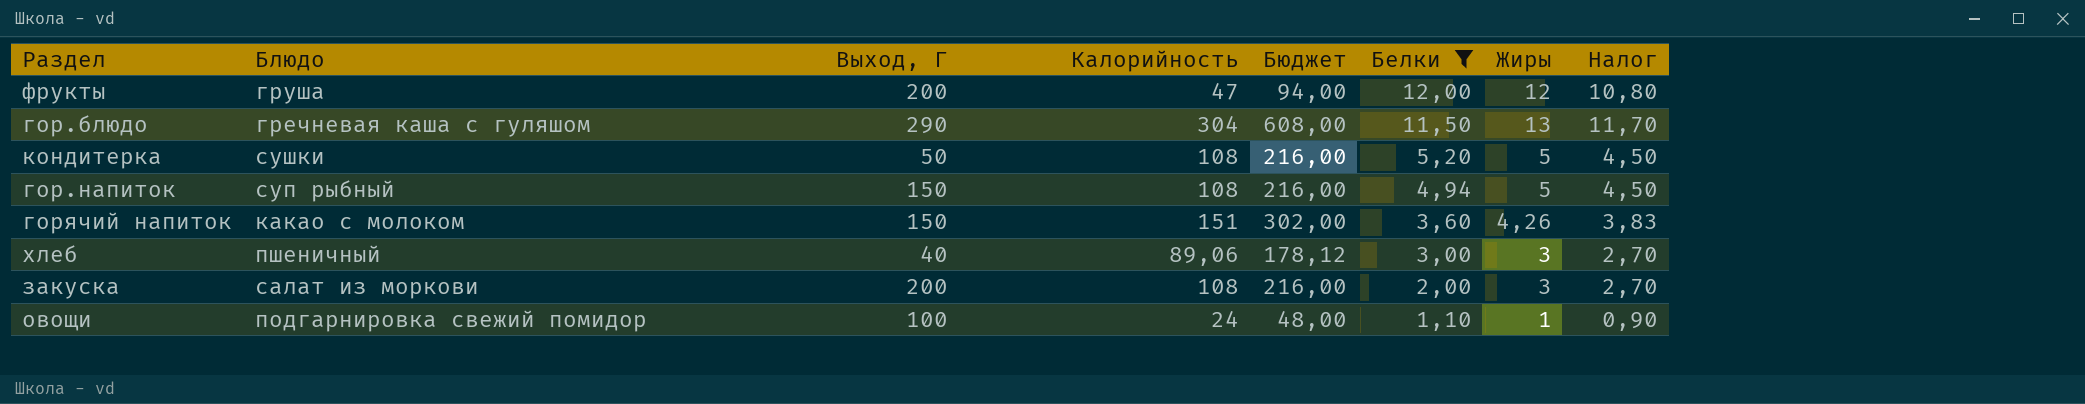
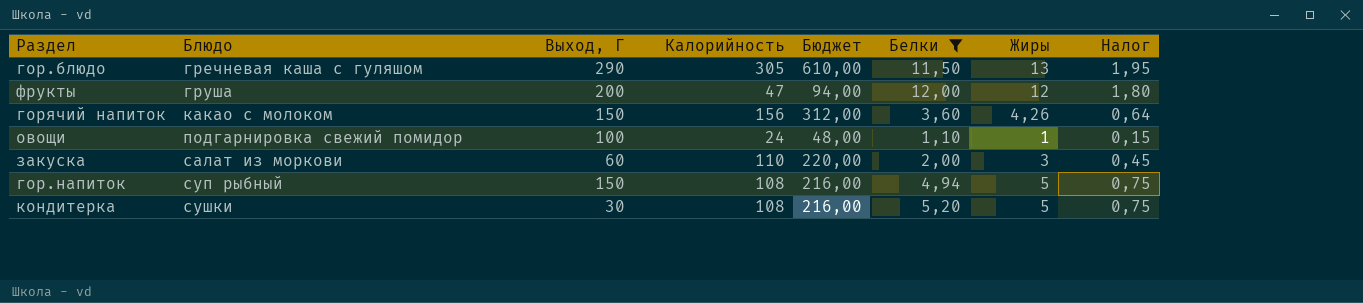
row order: Белки descending -> Блюдо ascending
column Налог | formula: [Жиры] * 0,9 -> [Жиры] * 0,15
row хлеб: пшеничный | 40 | 89,06 | 178,12 | 3,00 | 3 | 2,70 -> none
гор.блюдо | Калорийность: 304 -> 305
гор.блюдо | Бюджет: 608,00 -> 610,00
горячий напиток | Калорийность: 151 -> 156
горячий напиток | Бюджет: 302,00 -> 312,00
закуска | Выход, Г: 200 -> 60
закуска | Калорийность: 108 -> 110
закуска | Бюджет: 216,00 -> 220,00
кондитерка | Выход, Г: 50 -> 30

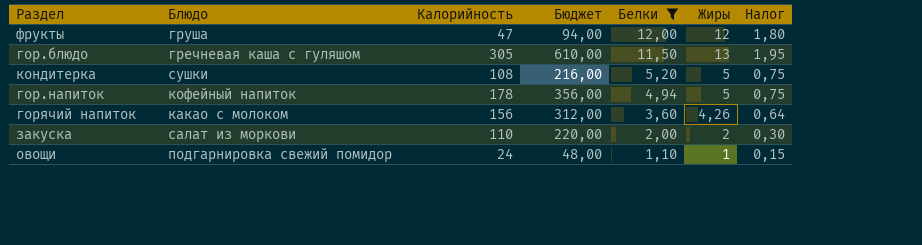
row order: Блюдо ascending -> Белки descending
column Выход, Г | position: 3 -> none
гор.напиток | Блюдо: суп рыбный -> кофейный напиток
гор.напиток | Калорийность: 108 -> 178
гор.напиток | Бюджет: 216,00 -> 356,00
закуска | Жиры: 3 -> 2
закуска | Налог: 0,45 -> 0,30

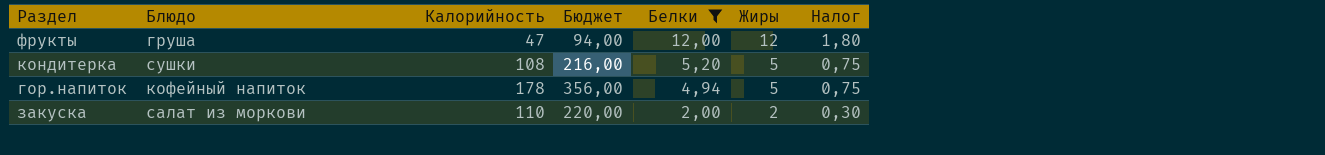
row гор.блюдо: гречневая каша с гуляшом | 305 | 610,00 | 11,50 | 13 | 1,95 -> none
row горячий напиток: какао с молоком | 156 | 312,00 | 3,60 | 4,26 | 0,64 -> none
row овощи: подгарнировка свежий помидор | 24 | 48,00 | 1,10 | 1 | 0,15 -> none

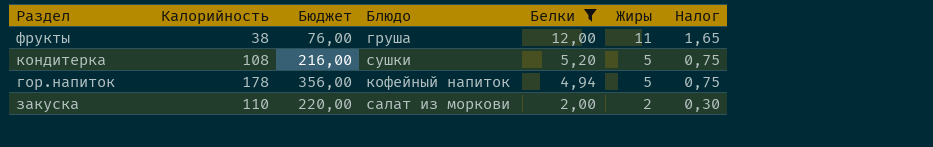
column Блюдо | position: 2 -> 4
фрукты | Калорийность: 47 -> 38
фрукты | Бюджет: 94,00 -> 76,00
фрукты | Жиры: 12 -> 11
фрукты | Налог: 1,80 -> 1,65

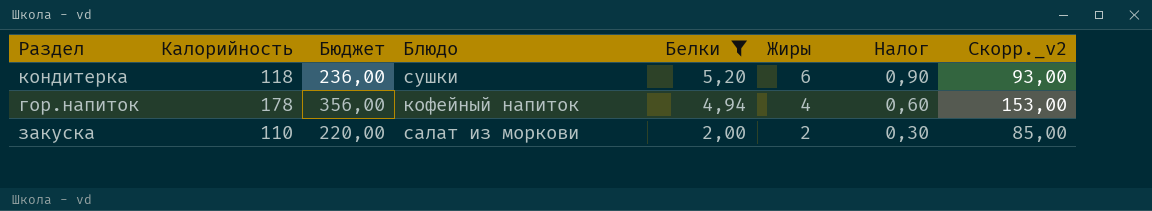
column Скорр._v2 | formula: none -> [Калорийность] - 25
row фрукты: 38 | 76,00 | груша | 12,00 | 11 | 1,65 -> none
кондитерка | Калорийность: 108 -> 118
кондитерка | Бюджет: 216,00 -> 236,00
кондитерка | Жиры: 5 -> 6
кондитерка | Налог: 0,75 -> 0,90
гор.напиток | Жиры: 5 -> 4
гор.напиток | Налог: 0,75 -> 0,60

